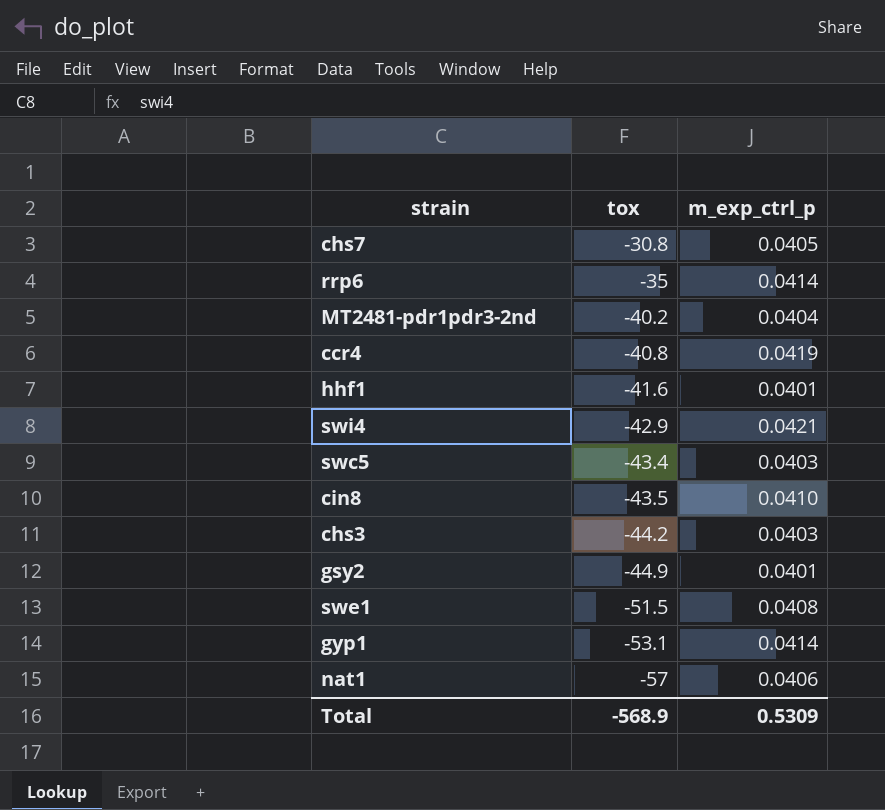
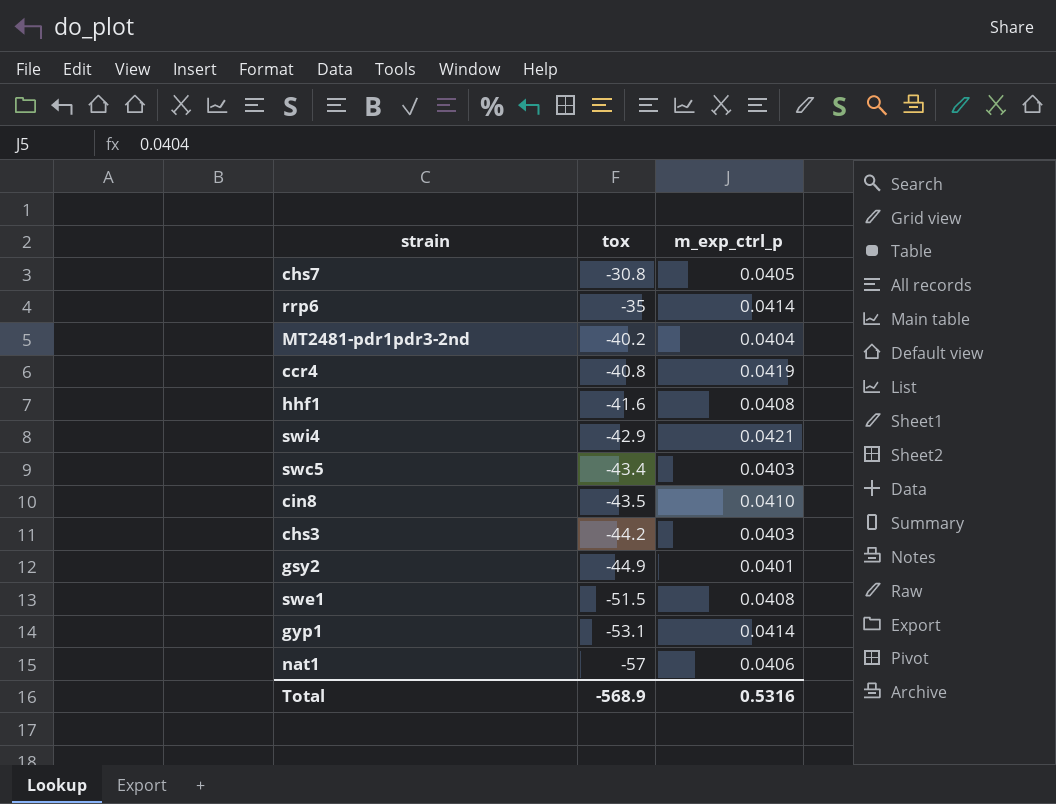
hhf1 | m_exp_ctrl_p: 0.0401 -> 0.0408
Total | m_exp_ctrl_p: 0.5309 -> 0.5316

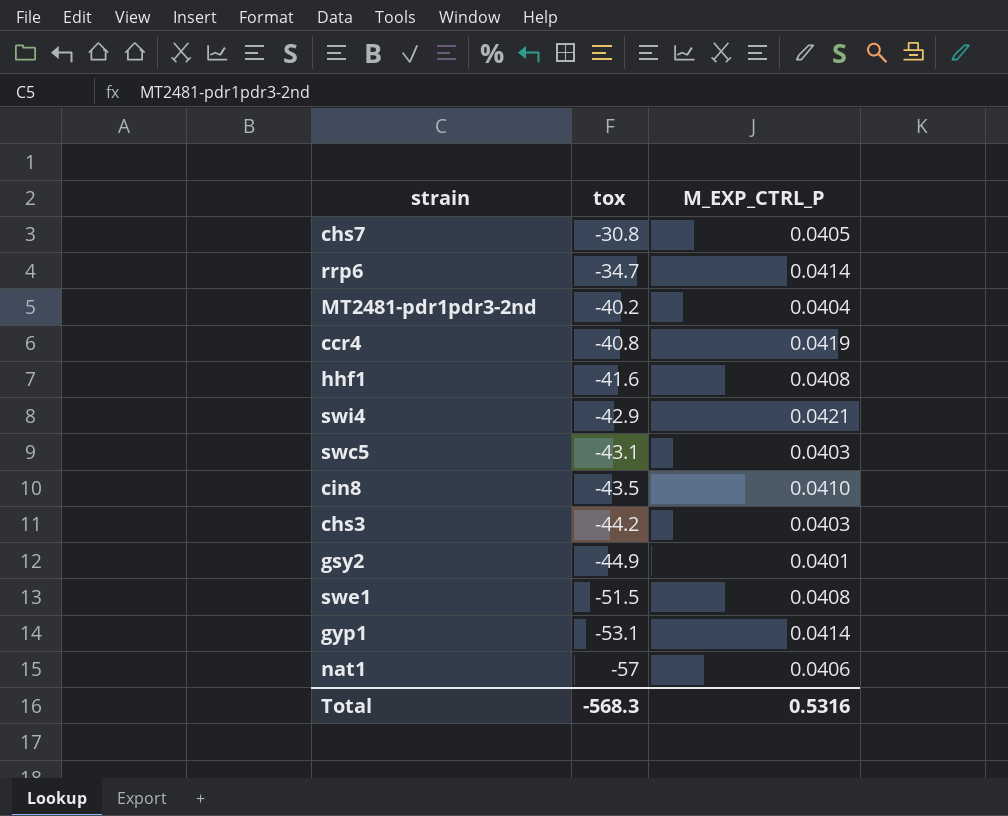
column name: m_exp_ctrl_p -> M_EXP_CTRL_P
rrp6 | tox: -35 -> -34.7
swc5 | tox: -43.4 -> -43.1
Total | tox: -568.9 -> -568.3

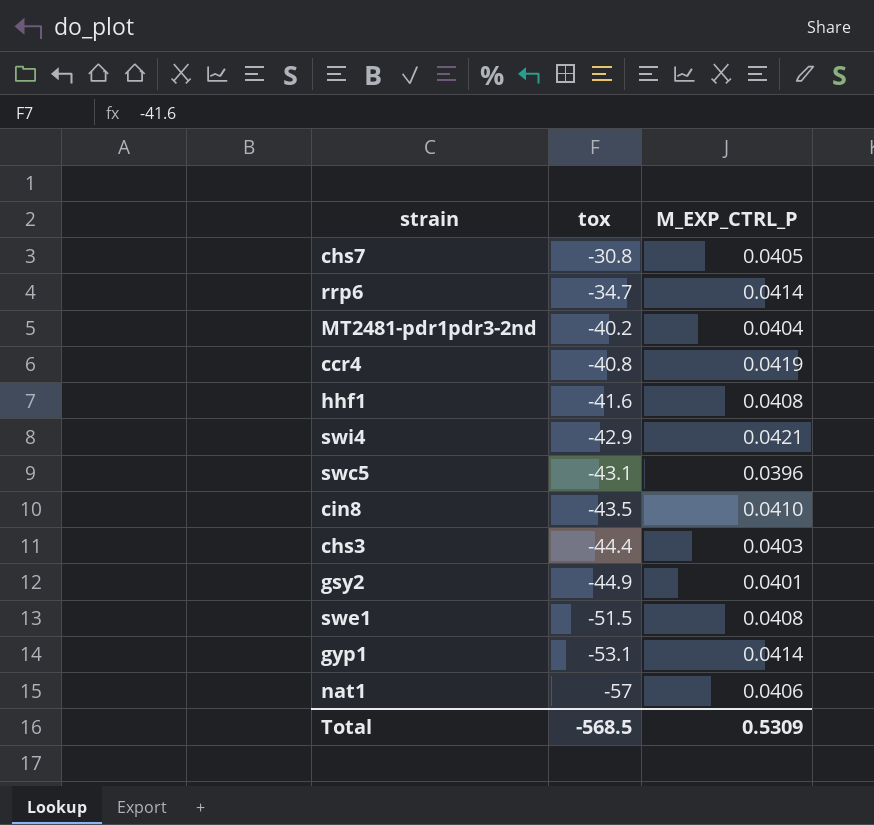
swc5 | M_EXP_CTRL_P: 0.0403 -> 0.0396
chs3 | tox: -44.2 -> -44.4
Total | tox: -568.3 -> -568.5
Total | M_EXP_CTRL_P: 0.5316 -> 0.5309

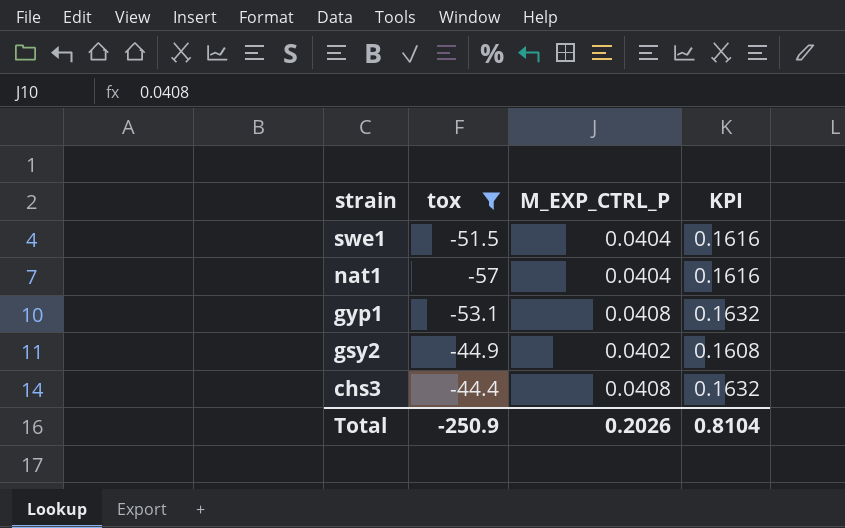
filter: none -> tox <= -44.4
row order: tox descending -> strain descending
column KPI | formula: none -> [M_EXP_CTRL_P] * 4
swe1 | M_EXP_CTRL_P: 0.0408 -> 0.0404
nat1 | M_EXP_CTRL_P: 0.0406 -> 0.0404
gyp1 | M_EXP_CTRL_P: 0.0414 -> 0.0408
gsy2 | M_EXP_CTRL_P: 0.0401 -> 0.0402
chs3 | M_EXP_CTRL_P: 0.0403 -> 0.0408
Total | tox: -568.5 -> -250.9
Total | M_EXP_CTRL_P: 0.5309 -> 0.2026

